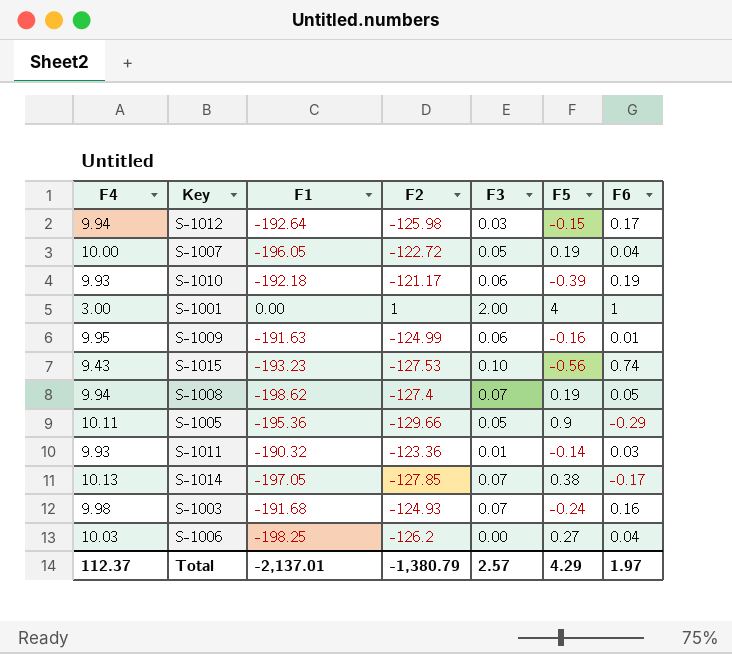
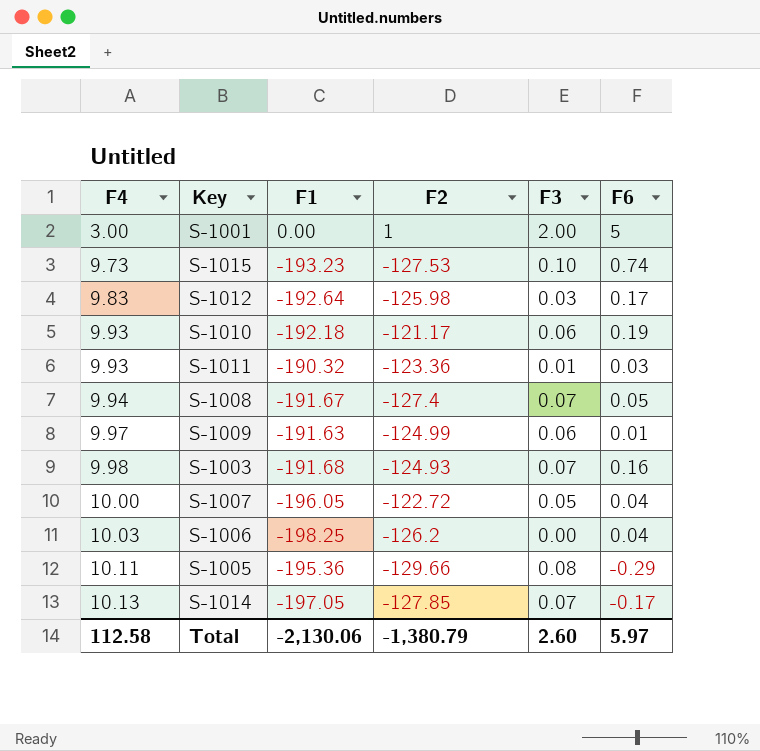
row order: none -> F4 ascending
column F5 | position: 6 -> none
S-1001 | F6: 1 -> 5
S-1015 | F4: 9.43 -> 9.73
S-1012 | F4: 9.94 -> 9.83
S-1008 | F1: -198.62 -> -191.67
S-1009 | F4: 9.95 -> 9.97
S-1005 | F3: 0.05 -> 0.08
Total | F4: 112.37 -> 112.58
Total | F1: -2,137.01 -> -2,130.06
Total | F3: 2.57 -> 2.60
Total | F6: 1.97 -> 5.97

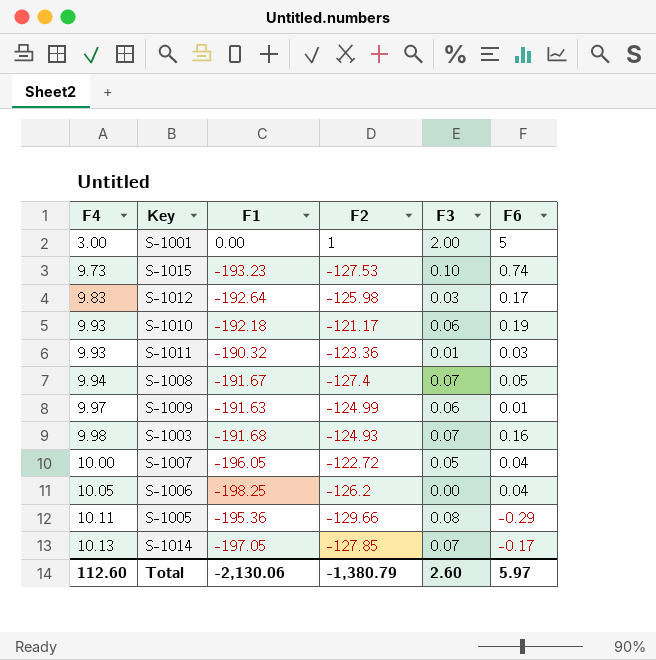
S-1006 | F4: 10.03 -> 10.05
Total | F4: 112.58 -> 112.60

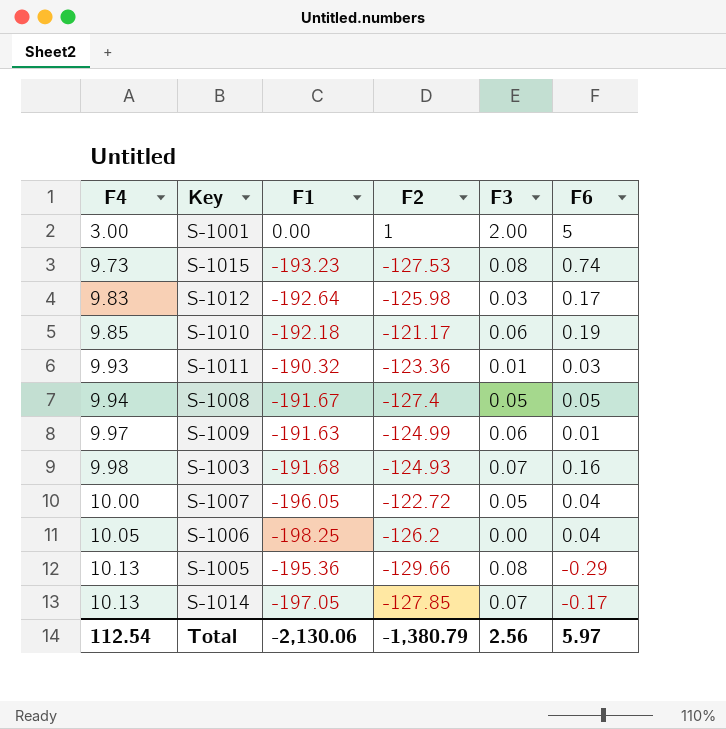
S-1015 | F3: 0.10 -> 0.08
S-1010 | F4: 9.93 -> 9.85
S-1008 | F3: 0.07 -> 0.05
S-1005 | F4: 10.11 -> 10.13
Total | F4: 112.60 -> 112.54
Total | F3: 2.60 -> 2.56

